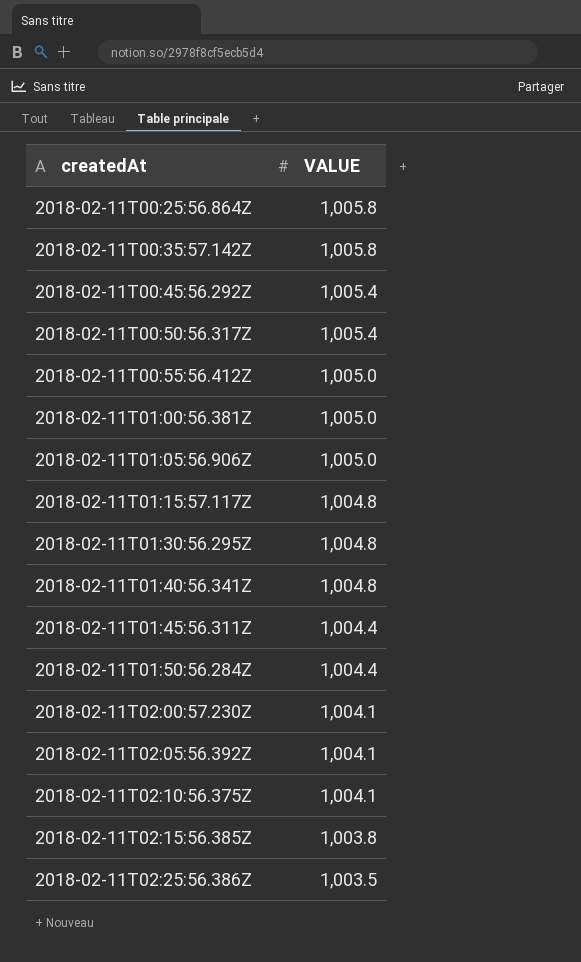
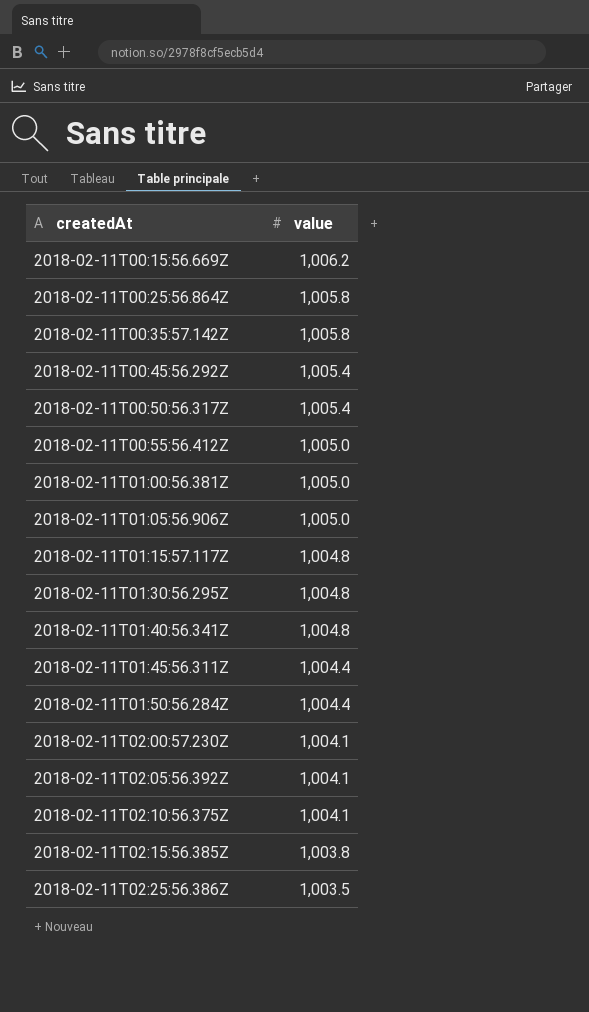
column name: VALUE -> value
row 2018-02-11T00:15:56.669Z: none -> 1,006.2

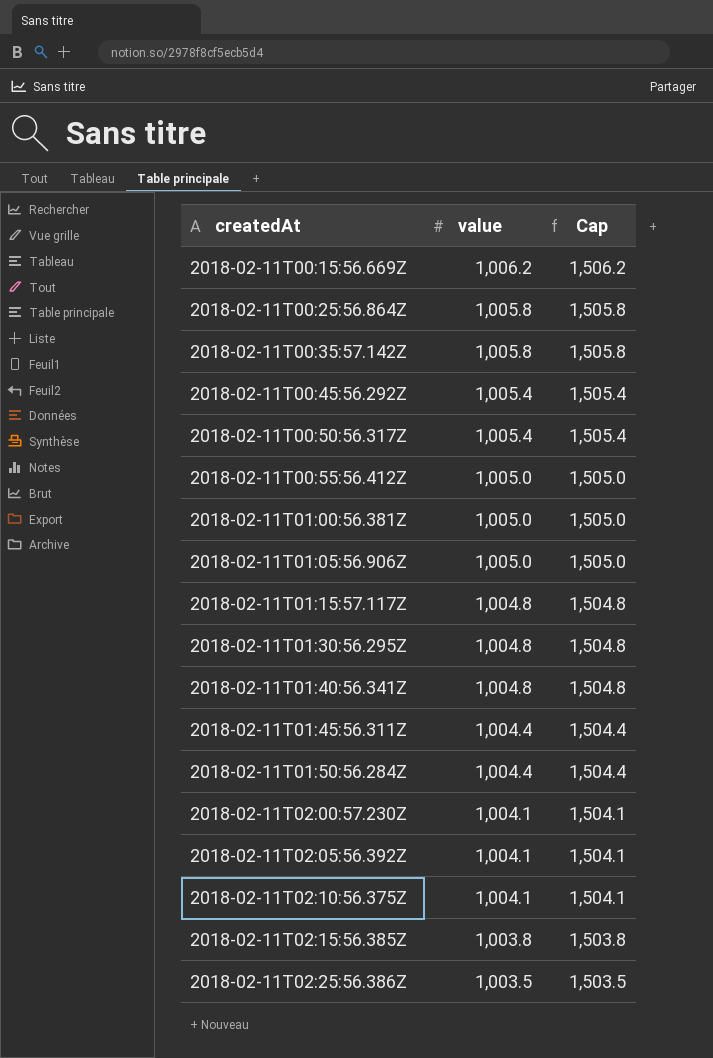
column Cap | formula: none -> [value] + 500

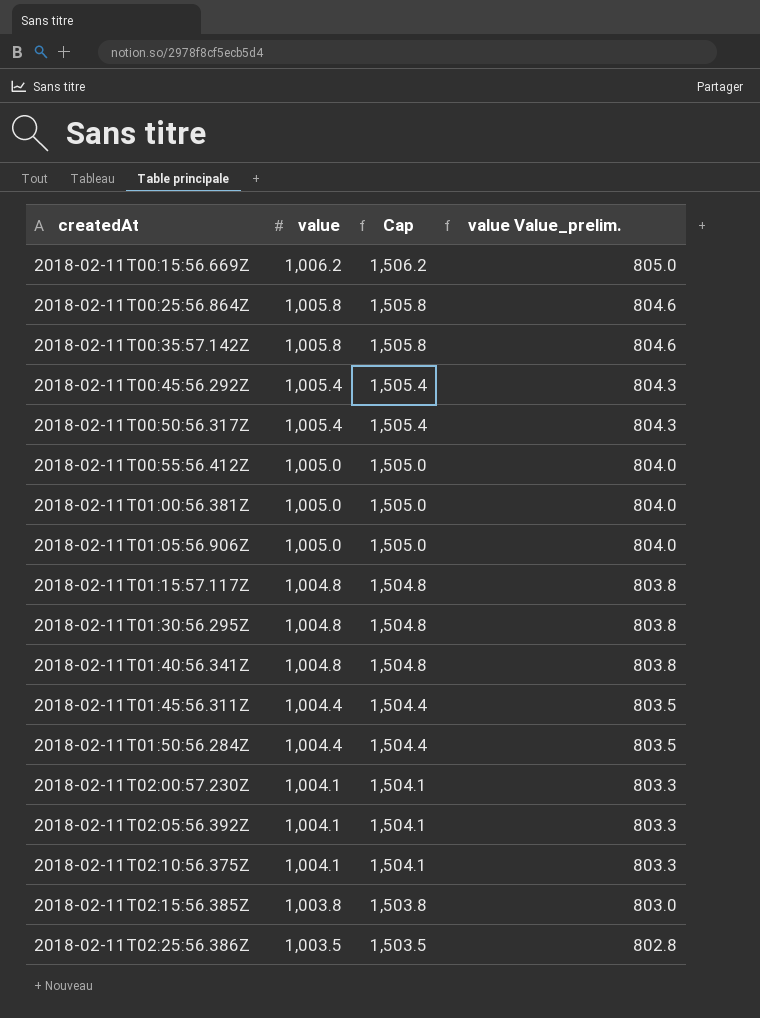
column value Value_prelim. | formula: none -> [value] * 0.8

